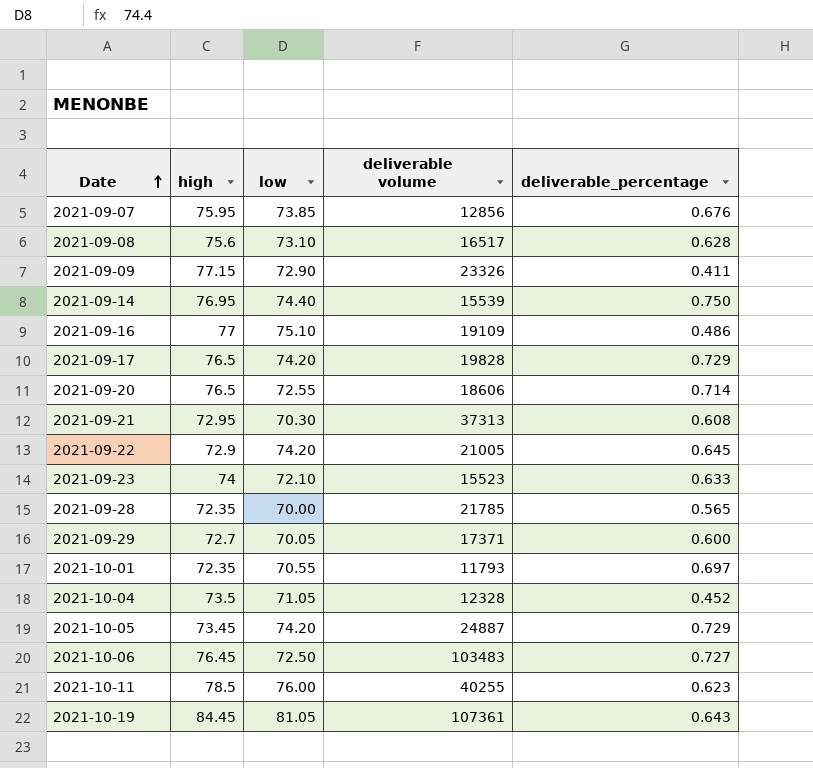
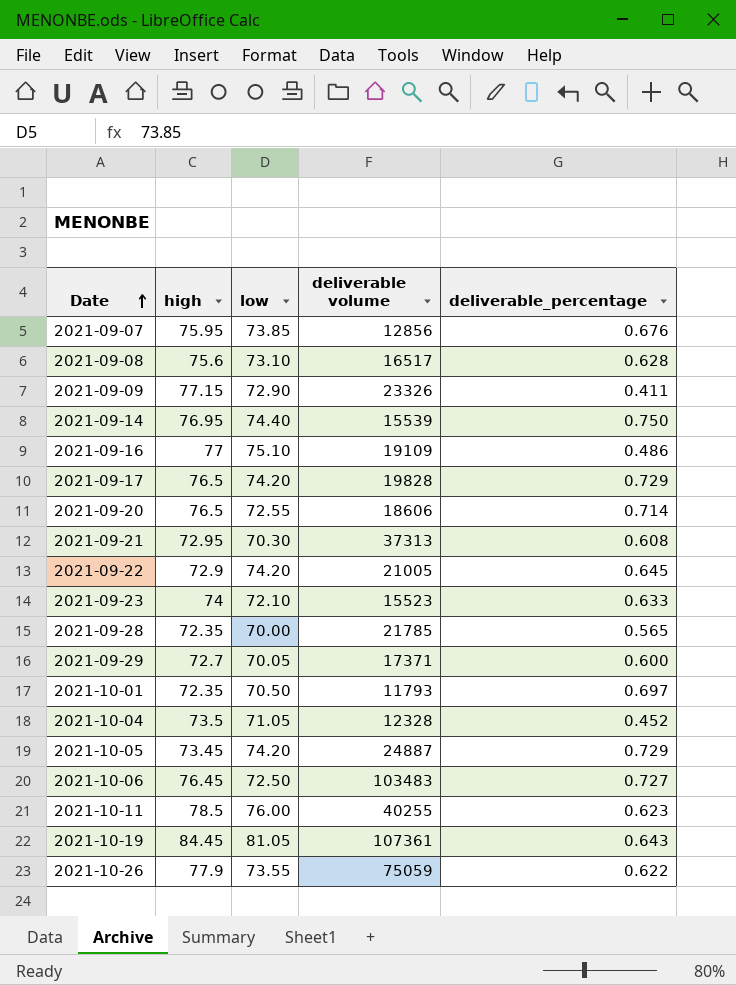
2021-10-01 | low: 70.55 -> 70.50
row 2021-10-26: none -> 77.9 | 73.55 | 75059 | 0.622

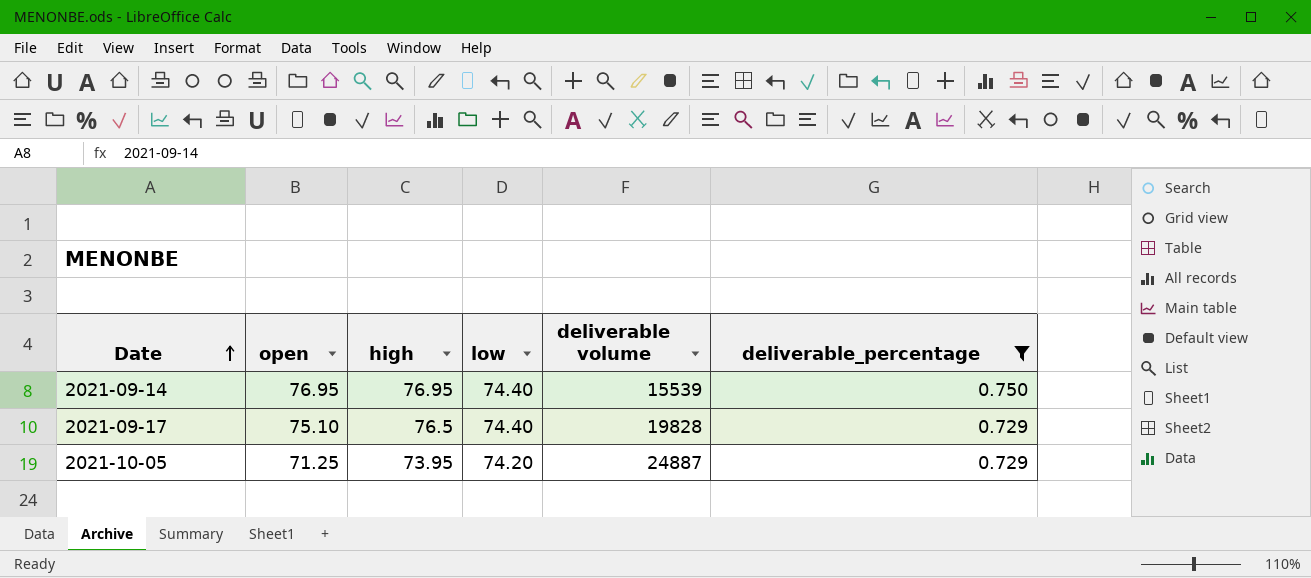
filter: none -> deliverable_percentage >= 0.729
column open | position: none -> 2
2021-09-17 | low: 74.20 -> 74.40
2021-10-05 | high: 73.45 -> 73.95

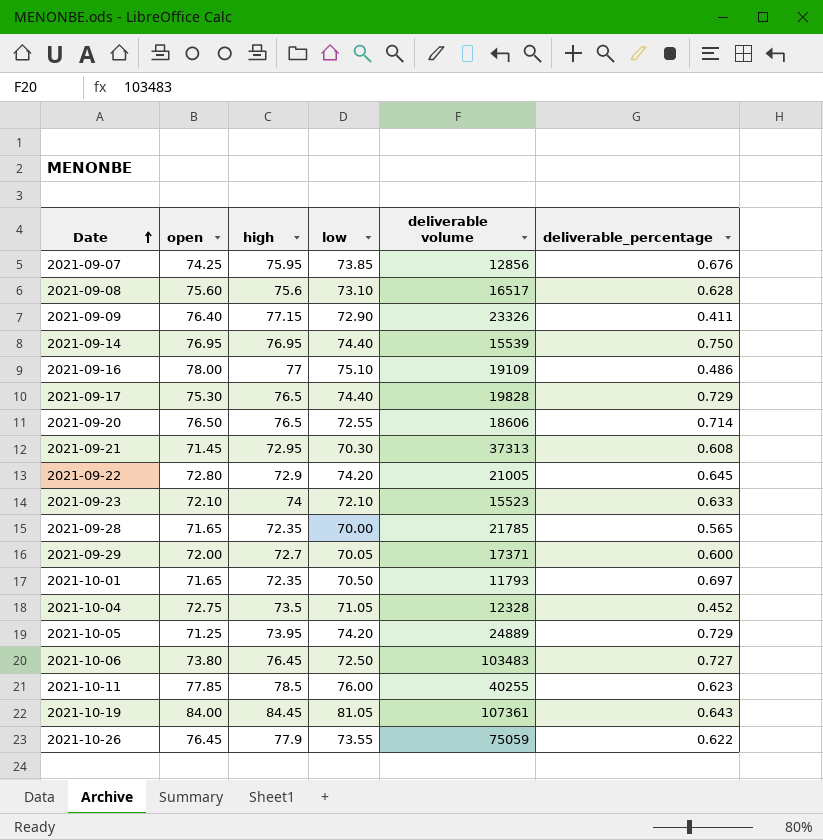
filter: deliverable_percentage >= 0.729 -> none
2021-09-17 | open: 75.10 -> 75.30
2021-10-05 | deliverable volume: 24887 -> 24889

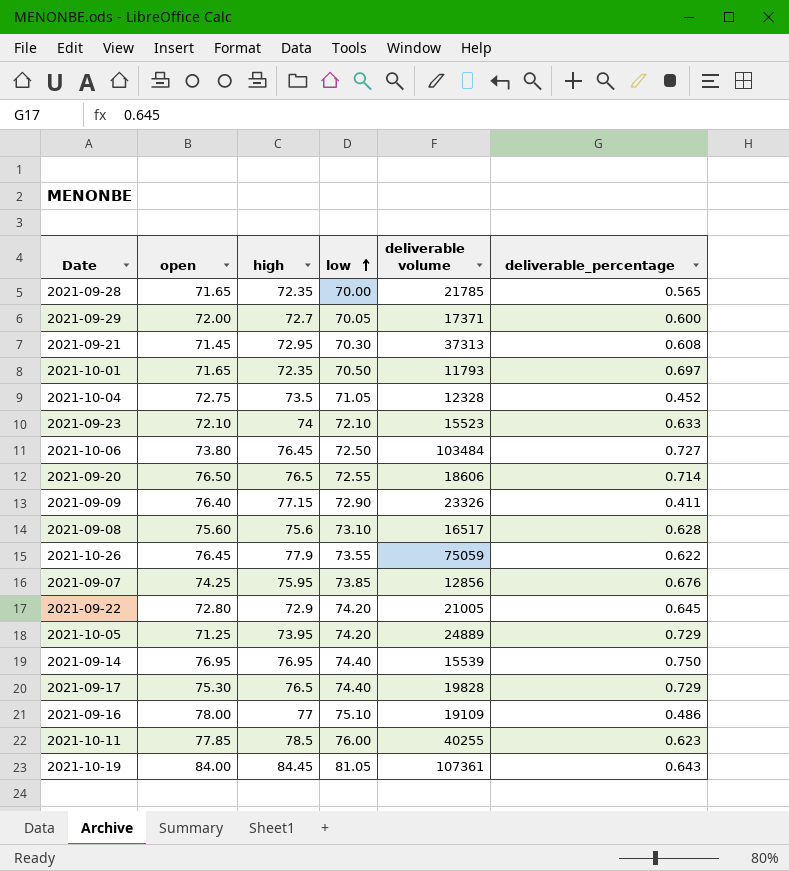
row order: Date ascending -> low ascending
2021-10-06 | deliverable volume: 103483 -> 103484

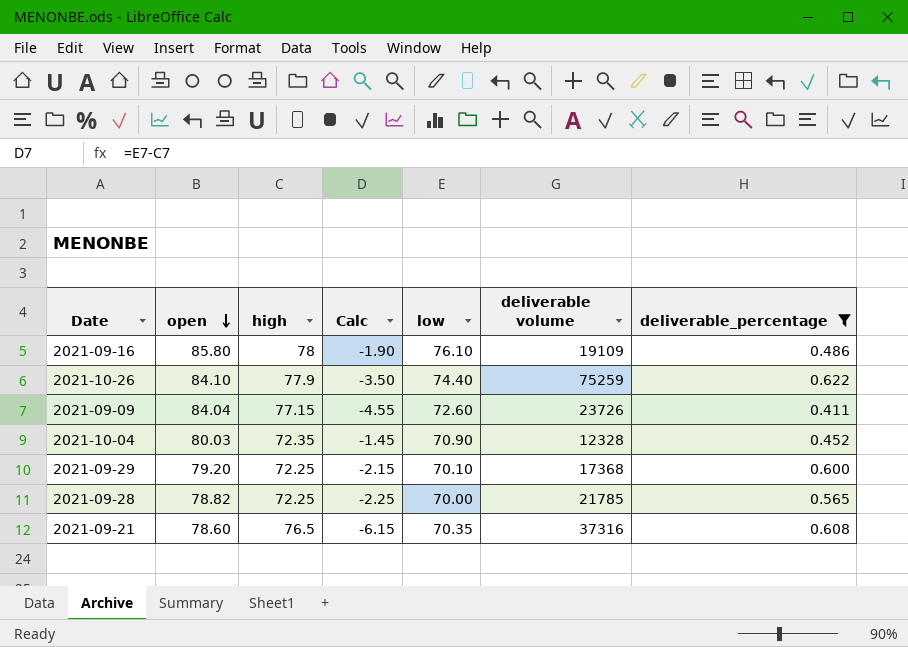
filter: none -> deliverable_percentage <= 0.622
row order: low ascending -> open descending
column Calc | formula: none -> [low] - [high]
2021-09-16 | open: 78.00 -> 85.80
2021-09-16 | high: 77 -> 78
2021-09-16 | low: 75.10 -> 76.10
2021-10-26 | open: 76.45 -> 84.10
2021-10-26 | low: 73.55 -> 74.40
2021-10-26 | deliverable volume: 75059 -> 75259
2021-09-09 | open: 76.40 -> 84.04
2021-09-09 | low: 72.90 -> 72.60
2021-09-09 | deliverable volume: 23326 -> 23726
2021-10-04 | open: 72.75 -> 80.03
2021-10-04 | high: 73.5 -> 72.35
2021-10-04 | low: 71.05 -> 70.90
2021-09-29 | open: 72.00 -> 79.20
2021-09-29 | high: 72.7 -> 72.25
2021-09-29 | low: 70.05 -> 70.10
2021-09-29 | deliverable volume: 17371 -> 17368
2021-09-28 | open: 71.65 -> 78.82
2021-09-28 | high: 72.35 -> 72.25
2021-09-21 | open: 71.45 -> 78.60
2021-09-21 | high: 72.95 -> 76.5
2021-09-21 | low: 70.30 -> 70.35
2021-09-21 | deliverable volume: 37313 -> 37316

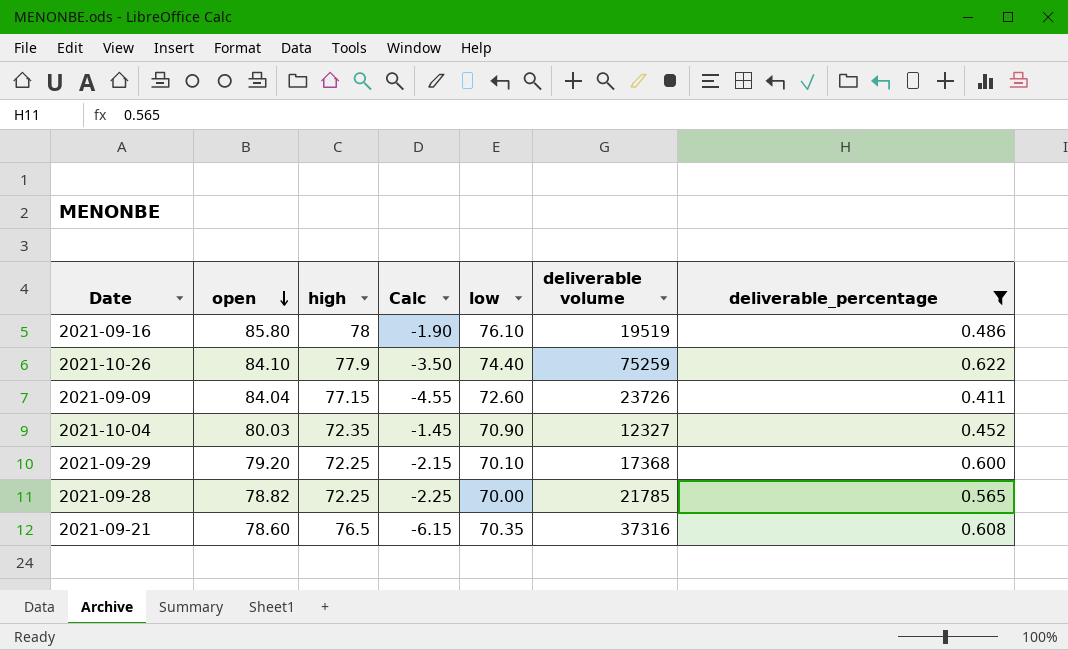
2021-09-16 | deliverable volume: 19109 -> 19519
2021-10-04 | deliverable volume: 12328 -> 12327

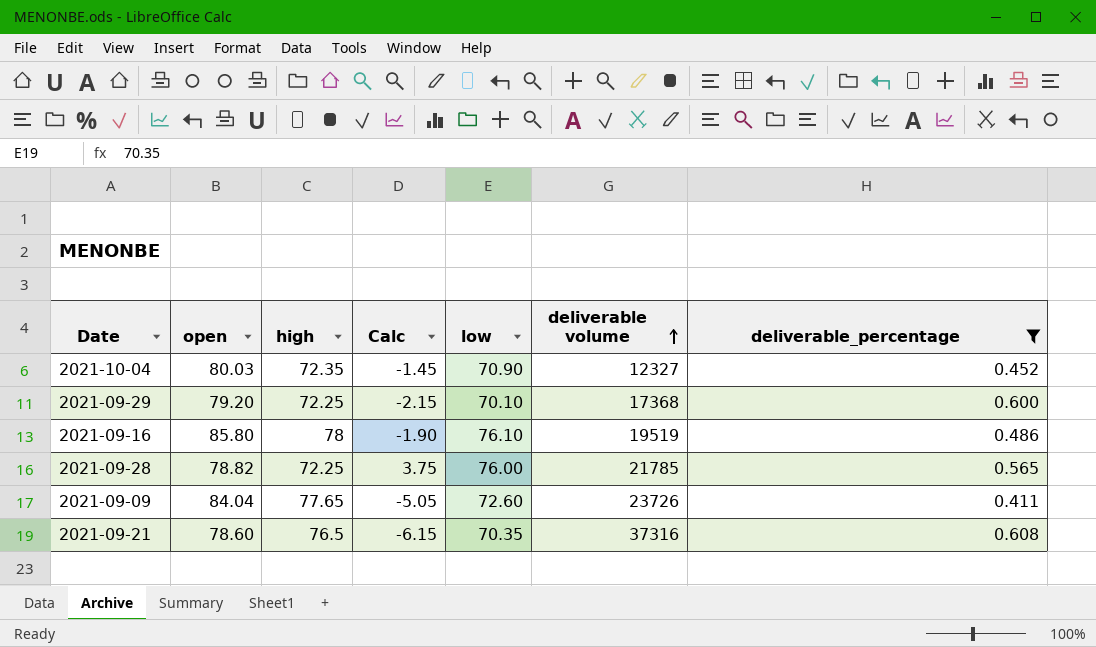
row order: open descending -> deliverable volume ascending
row 2021-10-26: 84.10 | 77.9 | -3.50 | 74.40 | 75259 | 0.622 -> none
2021-09-28 | Calc: -2.25 -> 3.75
2021-09-28 | low: 70.00 -> 76.00
2021-09-09 | high: 77.15 -> 77.65
2021-09-09 | Calc: -4.55 -> -5.05

